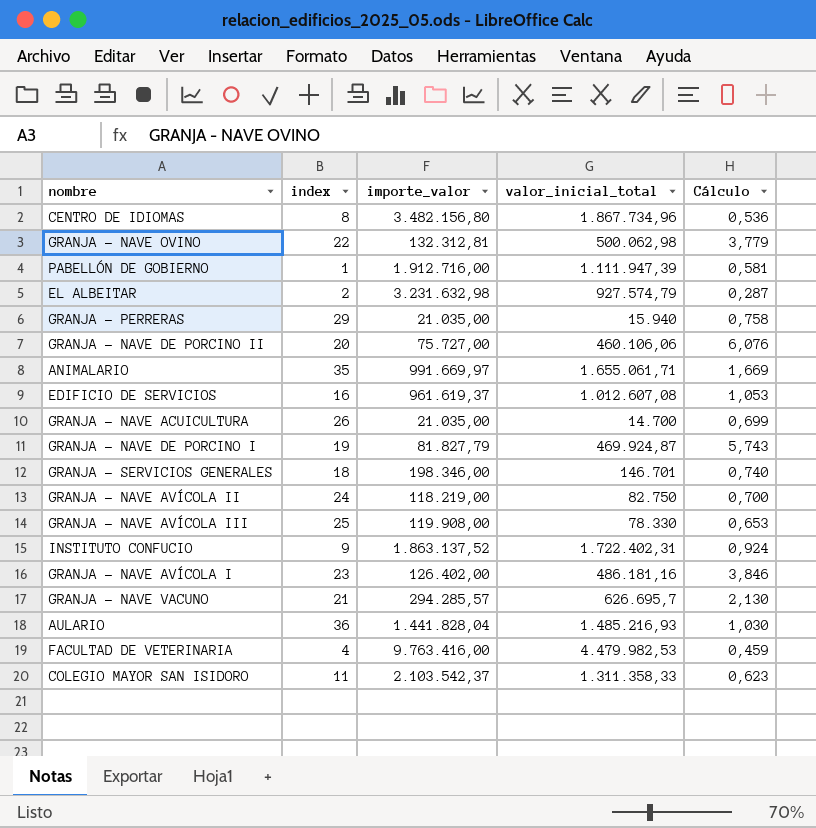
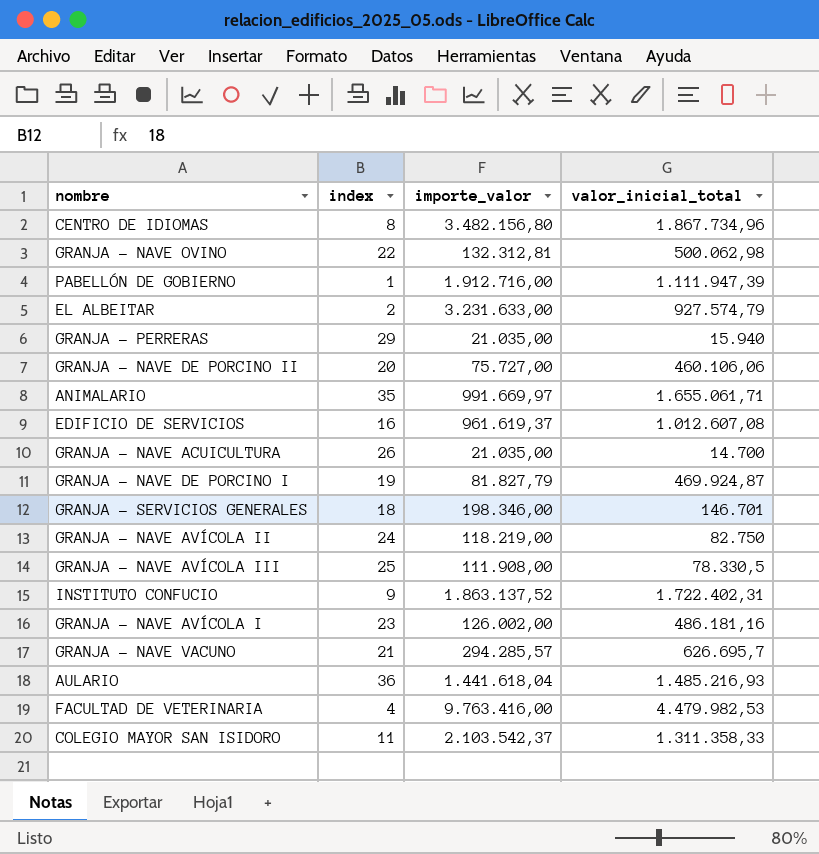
column Cálculo | formula: [valor_inicial_total] / [importe_valor] -> none
EL ALBEITAR | importe_valor: 3.231.632,98 -> 3.231.633,00
GRANJA - NAVE AVÍCOLA III | importe_valor: 119.908,00 -> 111.908,00
GRANJA - NAVE AVÍCOLA III | valor_inicial_total: 78.330 -> 78.330,5
GRANJA - NAVE AVÍCOLA I | importe_valor: 126.402,00 -> 126.002,00
AULARIO | importe_valor: 1.441.828,04 -> 1.441.618,04

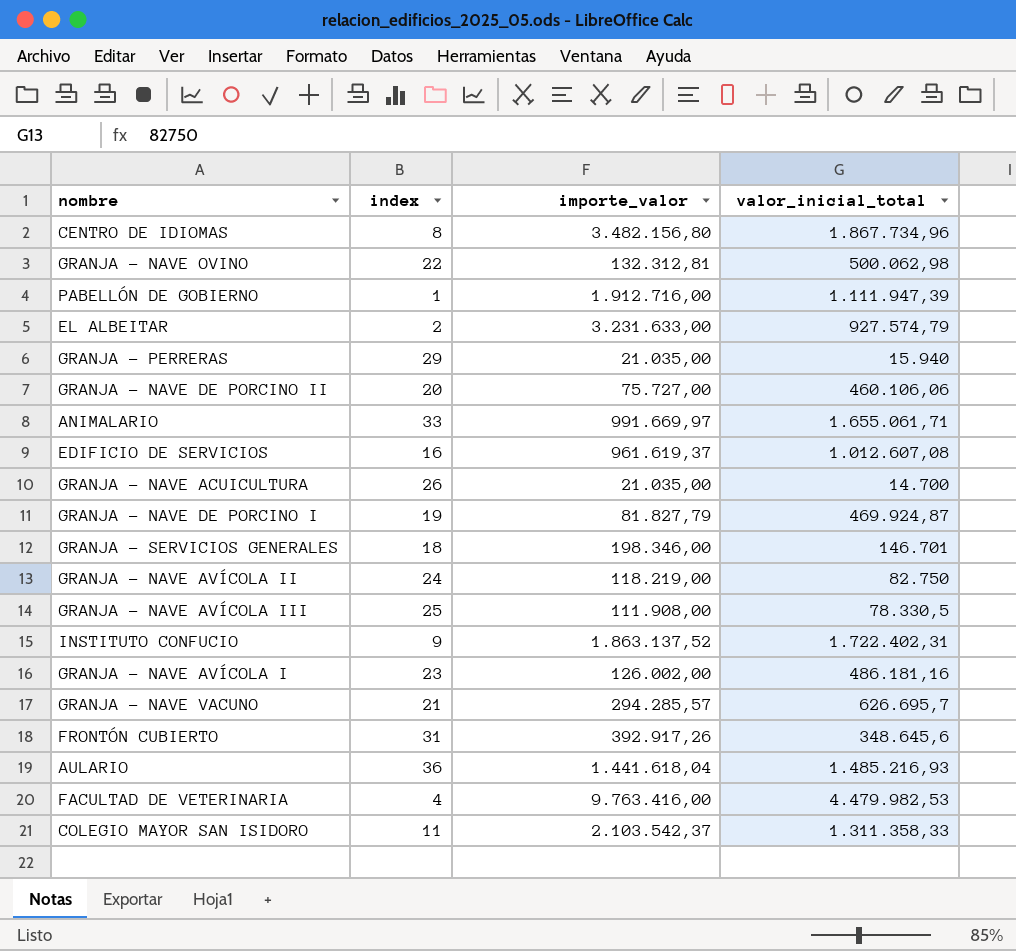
ANIMALARIO | index: 35 -> 33
row FRONTÓN CUBIERTO: none -> 31 | 392.917,26 | 348.645,6

